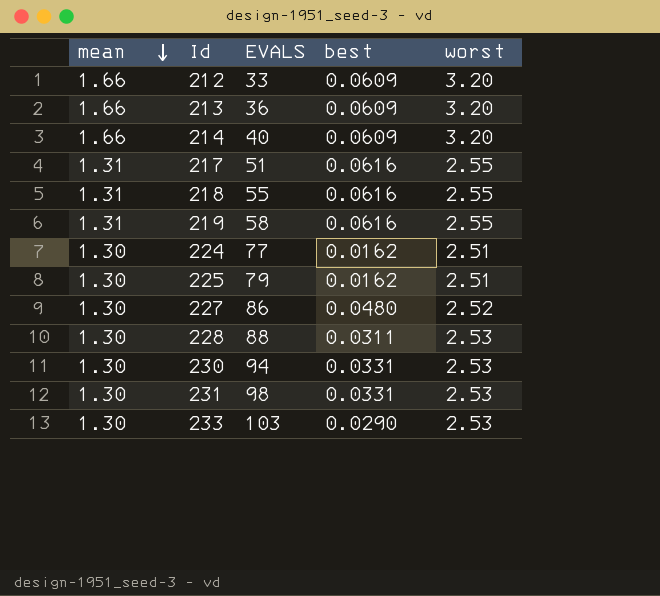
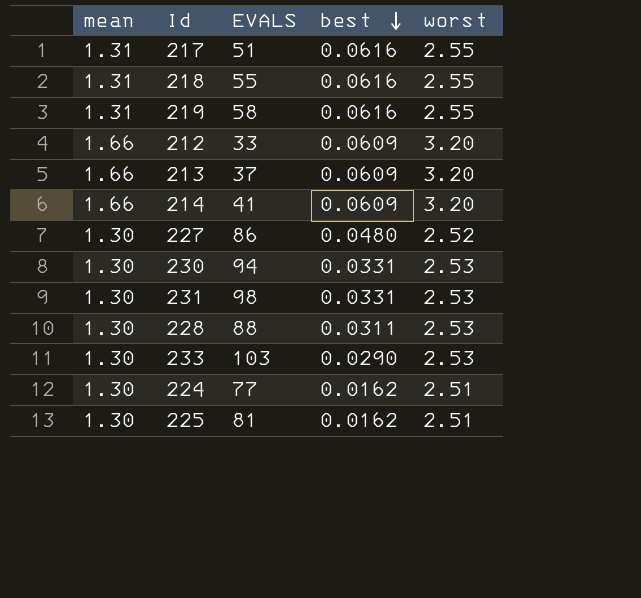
row order: mean descending -> best descending
213 | EVALS: 36 -> 37
214 | EVALS: 40 -> 41
225 | EVALS: 79 -> 81

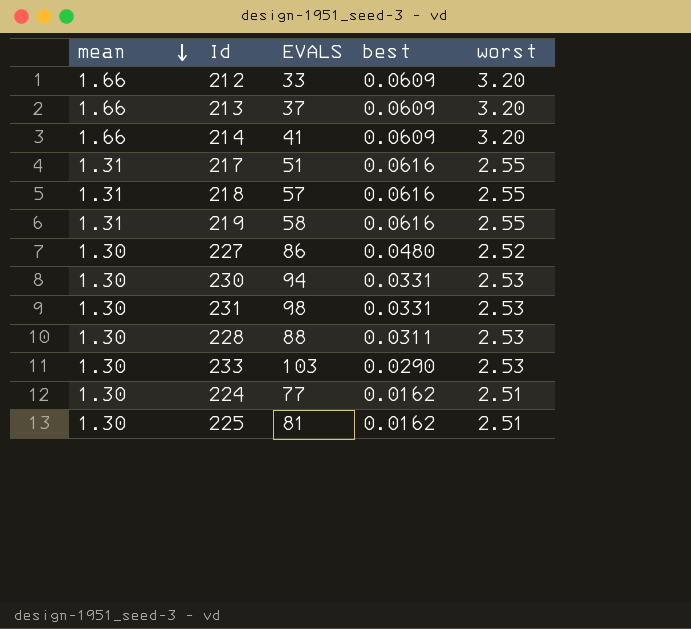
row order: best descending -> mean descending
218 | EVALS: 55 -> 57

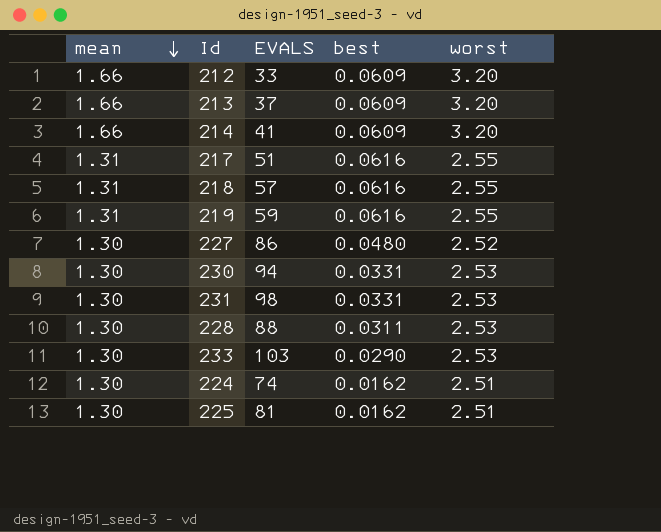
219 | EVALS: 58 -> 59
224 | EVALS: 77 -> 74

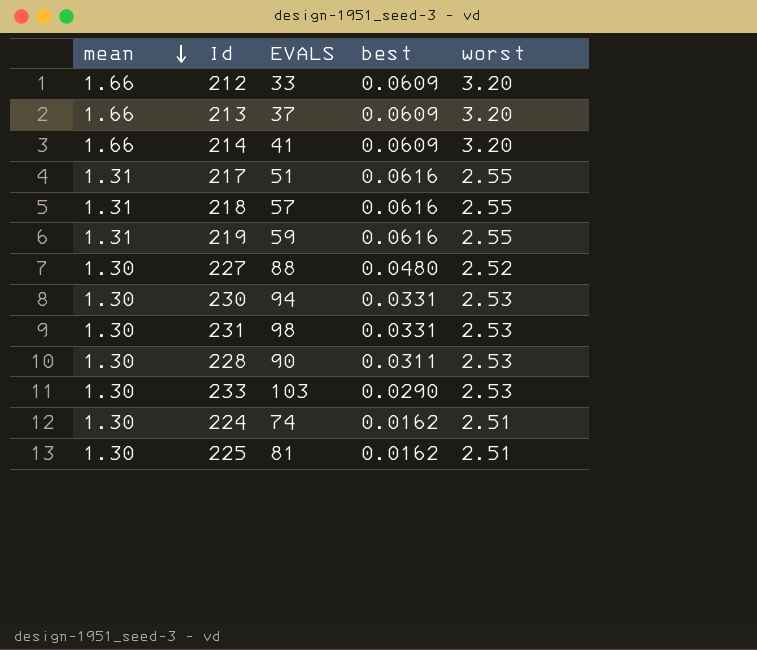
227 | EVALS: 86 -> 88
228 | EVALS: 88 -> 90

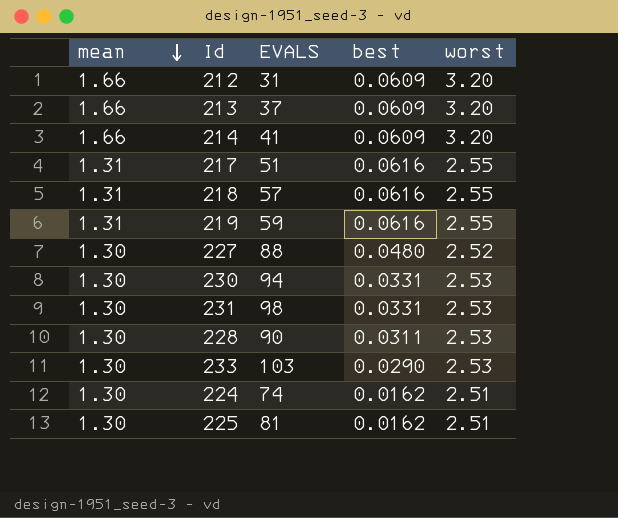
212 | EVALS: 33 -> 31

